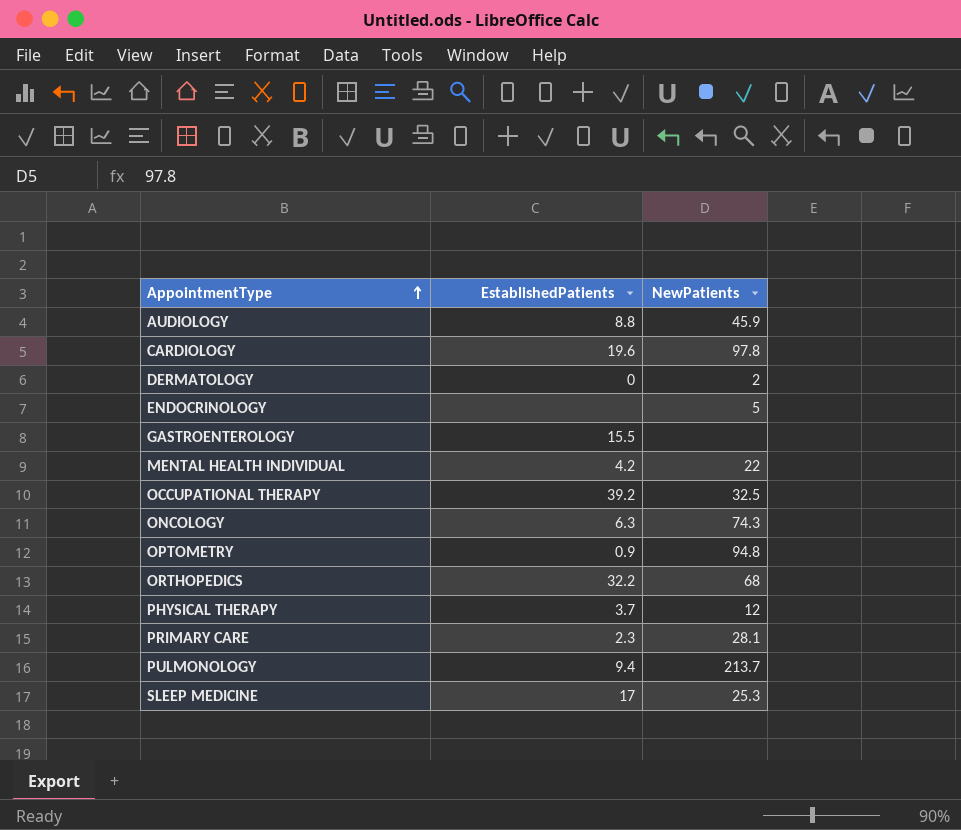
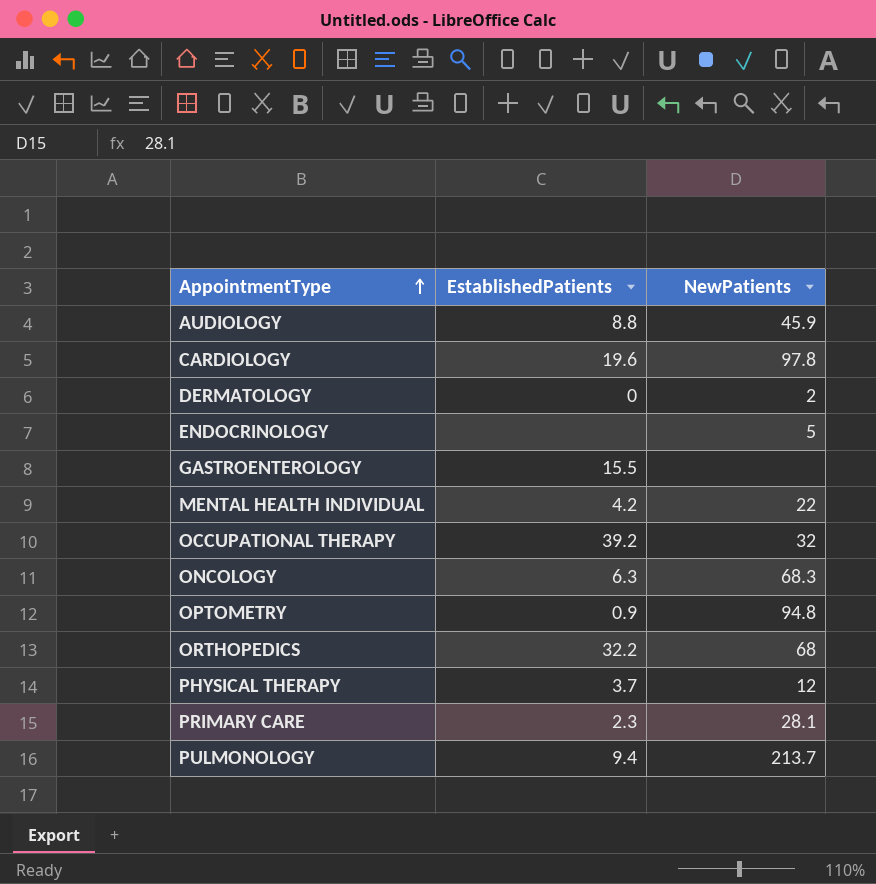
row SLEEP MEDICINE: 17 | 25.3 -> none
OCCUPATIONAL THERAPY | NewPatients: 32.5 -> 32
ONCOLOGY | NewPatients: 74.3 -> 68.3

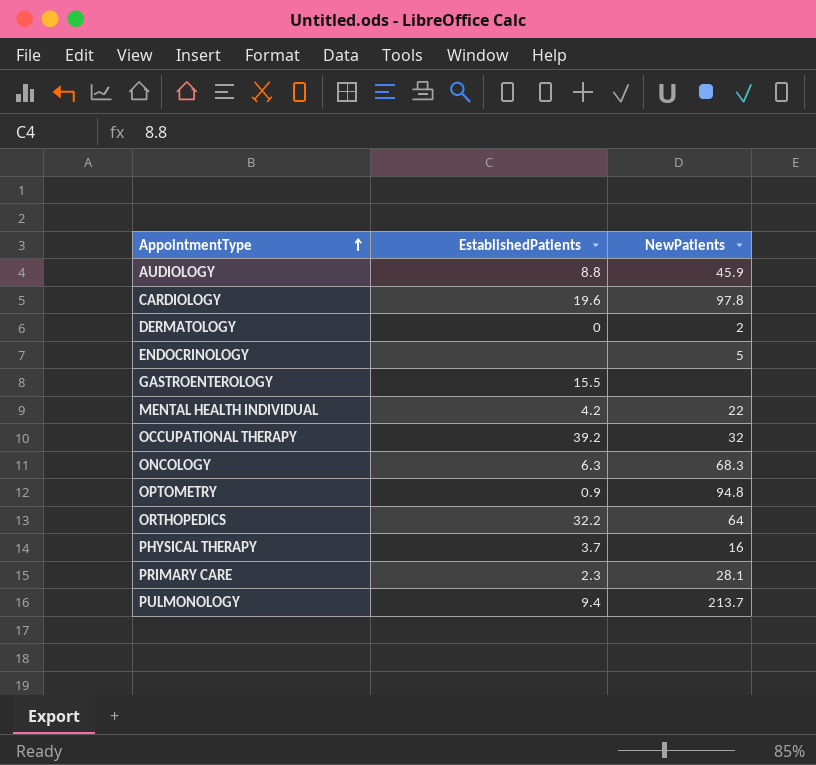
ORTHOPEDICS | NewPatients: 68 -> 64
PHYSICAL THERAPY | NewPatients: 12 -> 16

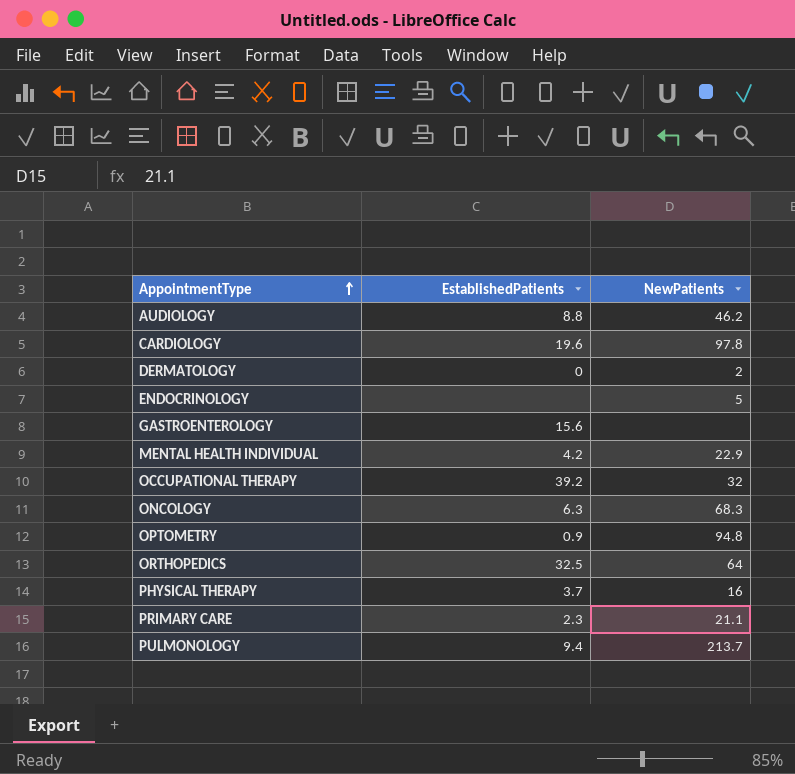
AUDIOLOGY | NewPatients: 45.9 -> 46.2
GASTROENTEROLOGY | EstablishedPatients: 15.5 -> 15.6
MENTAL HEALTH INDIVIDUAL | NewPatients: 22 -> 22.9
ORTHOPEDICS | EstablishedPatients: 32.2 -> 32.5
PRIMARY CARE | NewPatients: 28.1 -> 21.1

